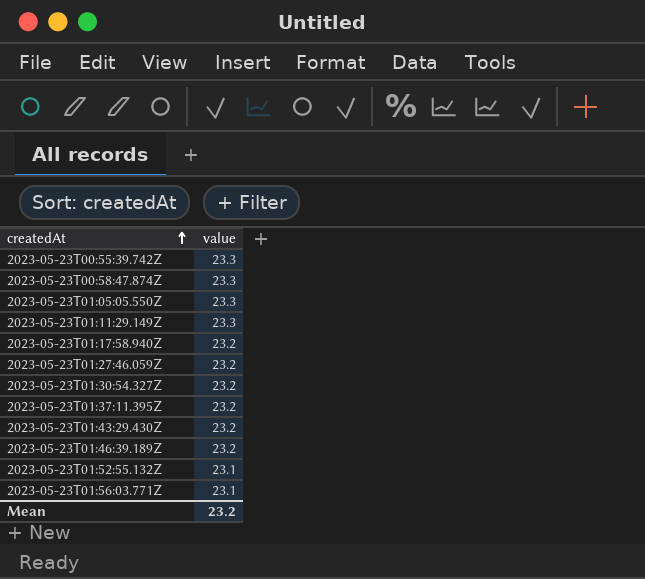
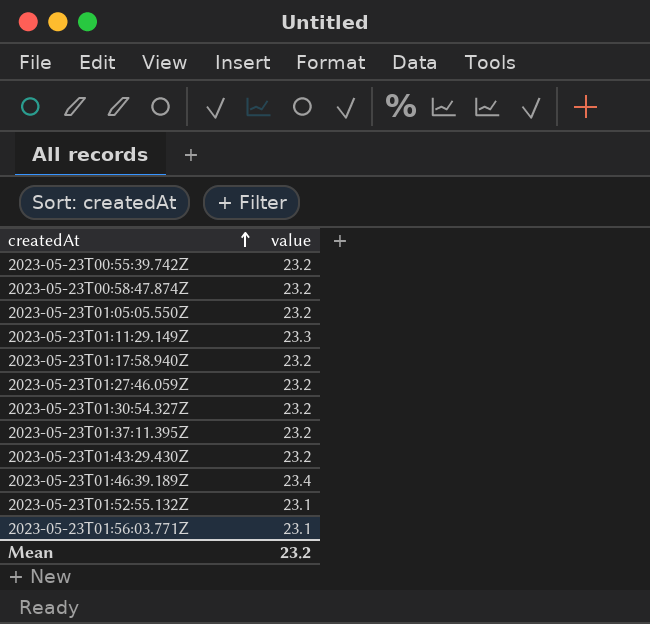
2023-05-23T00:55:39.742Z | value: 23.3 -> 23.2
2023-05-23T00:58:47.874Z | value: 23.3 -> 23.2
2023-05-23T01:05:05.550Z | value: 23.3 -> 23.2
2023-05-23T01:46:39.189Z | value: 23.2 -> 23.4

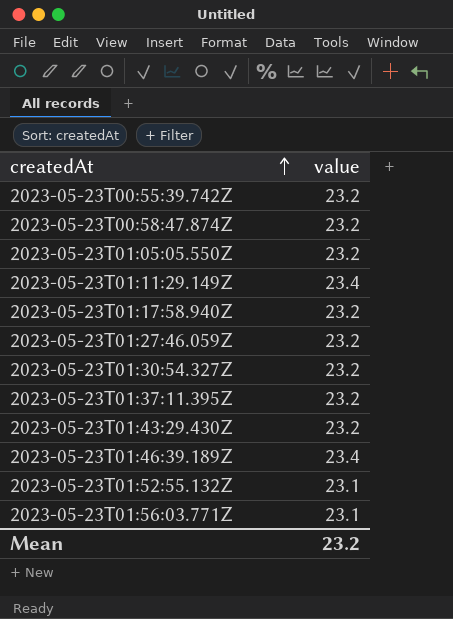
2023-05-23T01:11:29.149Z | value: 23.3 -> 23.4

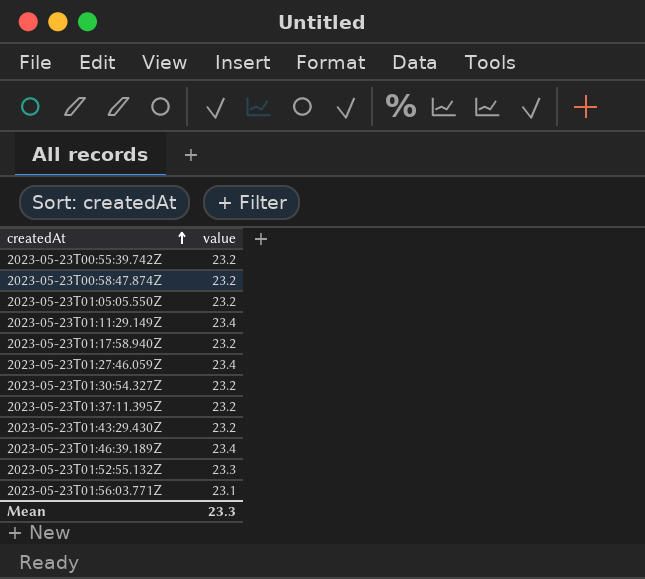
2023-05-23T01:27:46.059Z | value: 23.2 -> 23.4
2023-05-23T01:52:55.132Z | value: 23.1 -> 23.3
Mean | value: 23.2 -> 23.3

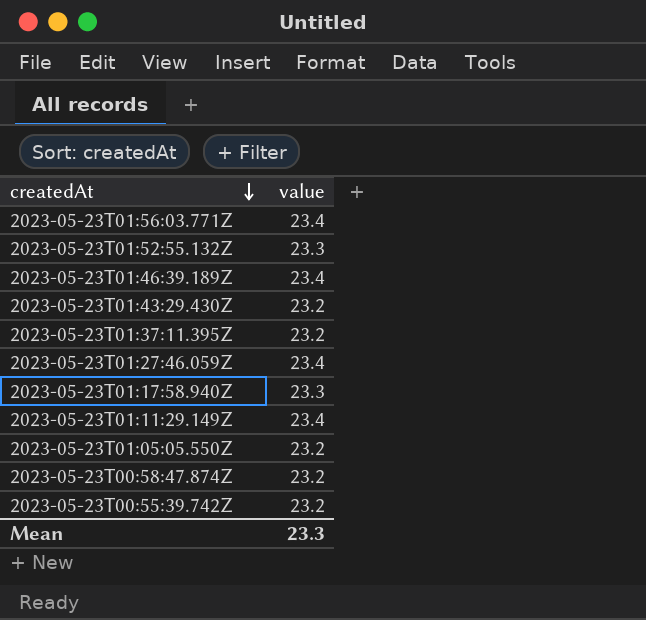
row order: createdAt ascending -> createdAt descending
row 2023-05-23T01:30:54.327Z: 23.2 -> none
2023-05-23T01:56:03.771Z | value: 23.1 -> 23.4
2023-05-23T01:17:58.940Z | value: 23.2 -> 23.3

